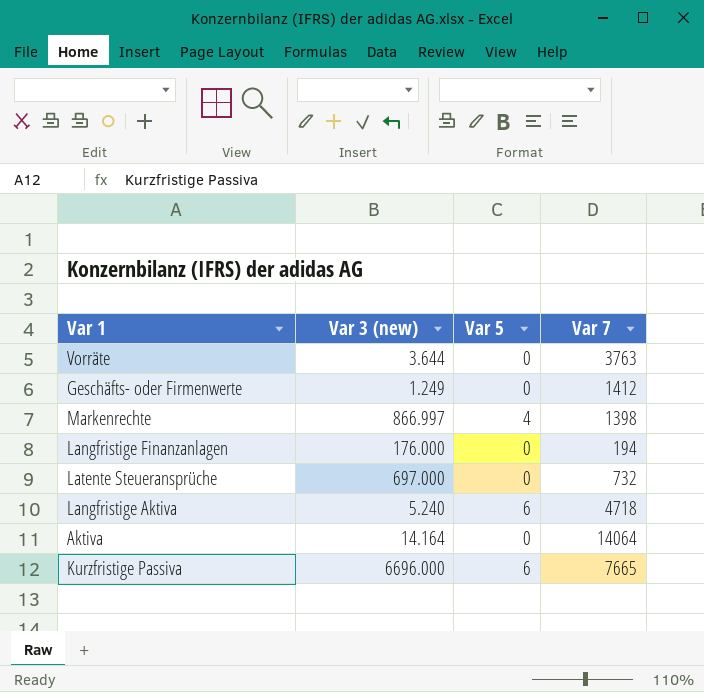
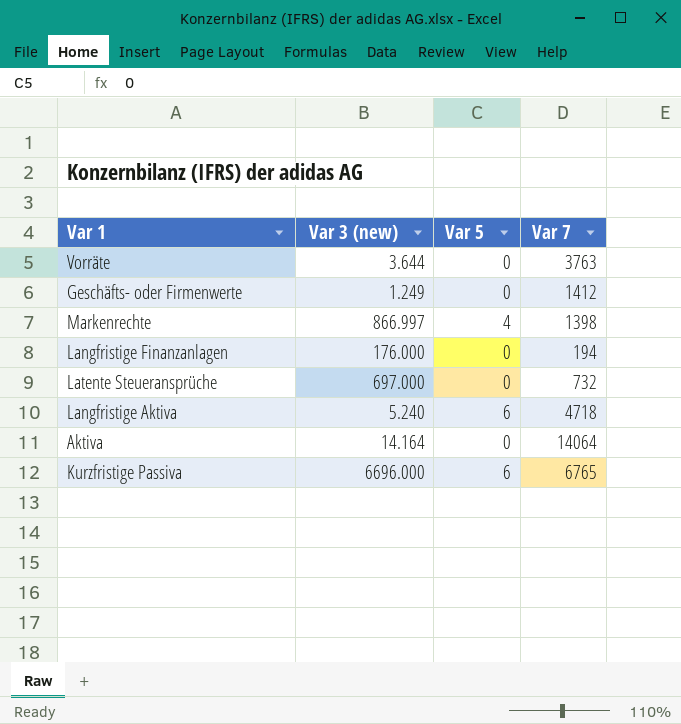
Kurzfristige Passiva | Var 7: 7665 -> 6765

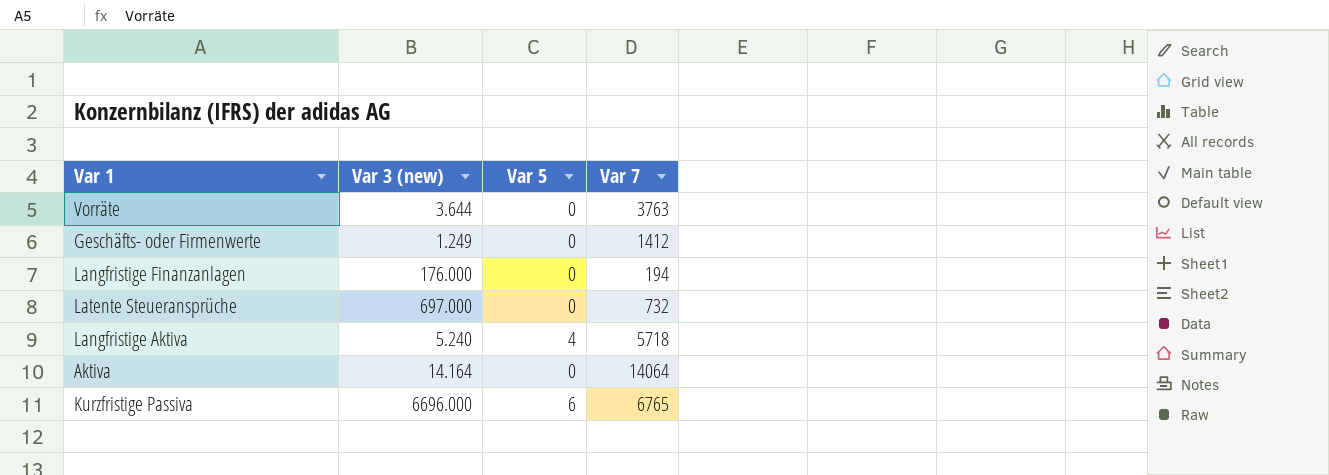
row Markenrechte: 866.997 | 4 | 1398 -> none
Langfristige Aktiva | Var 5: 6 -> 4
Langfristige Aktiva | Var 7: 4718 -> 5718

